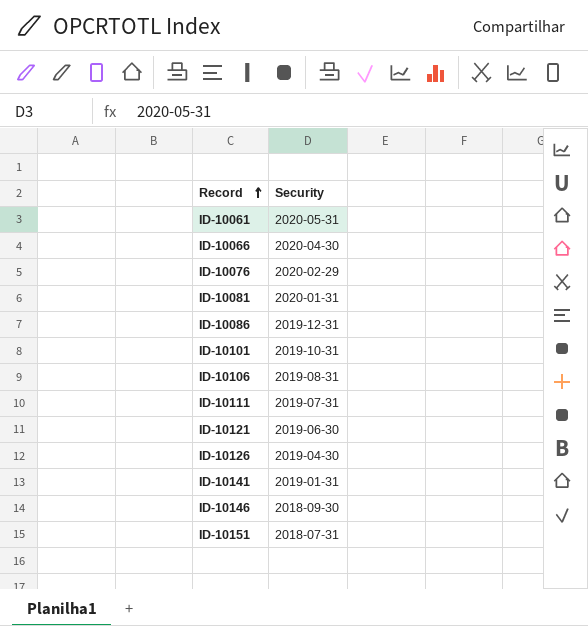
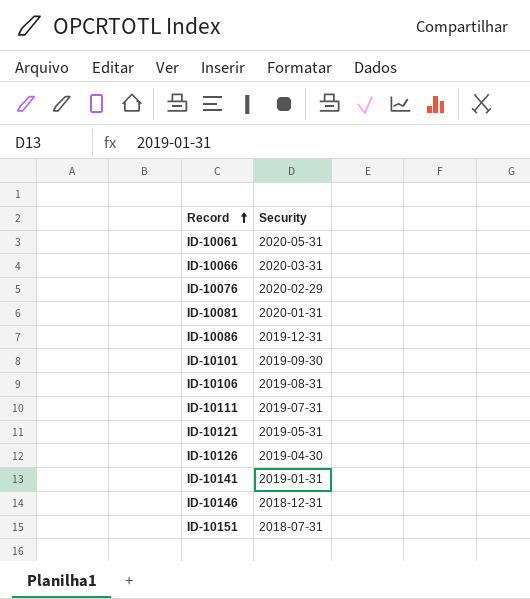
ID-10066 | Security: 2020-04-30 -> 2020-03-31
ID-10101 | Security: 2019-10-31 -> 2019-09-30
ID-10121 | Security: 2019-06-30 -> 2019-05-31
ID-10146 | Security: 2018-09-30 -> 2018-12-31

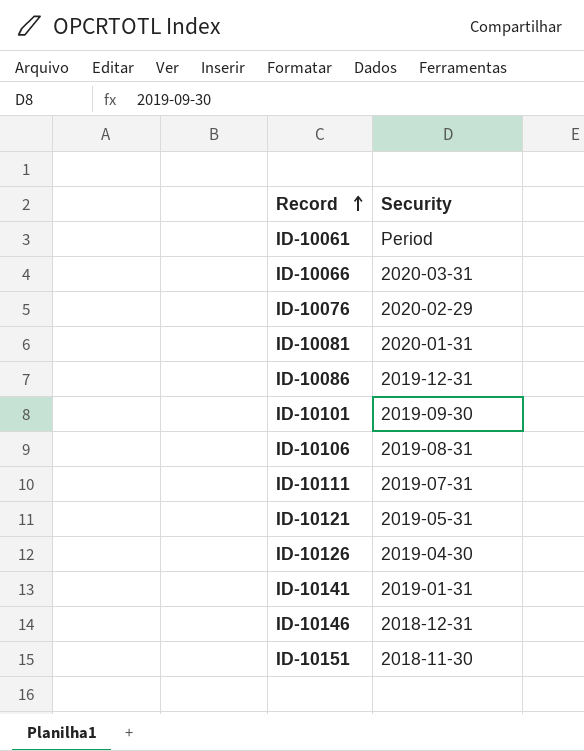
ID-10061 | Security: 2020-05-31 -> Period
ID-10151 | Security: 2018-07-31 -> 2018-11-30

